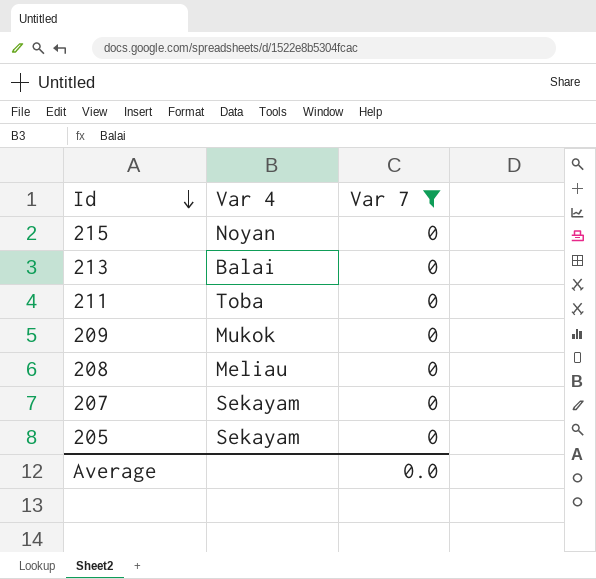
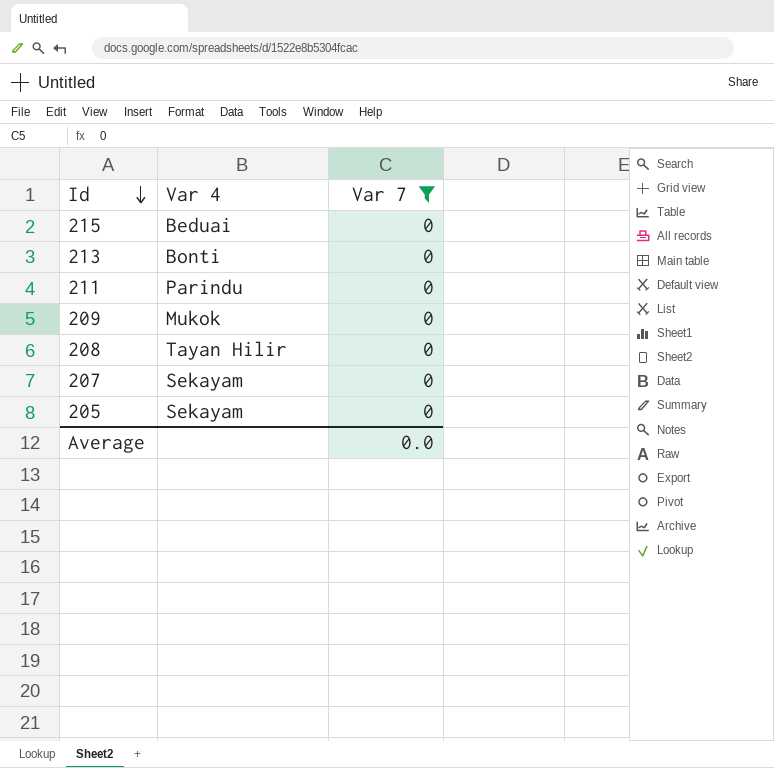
215 | Var 4: Noyan -> Beduai
213 | Var 4: Balai -> Bonti
211 | Var 4: Toba -> Parindu
208 | Var 4: Meliau -> Tayan Hilir

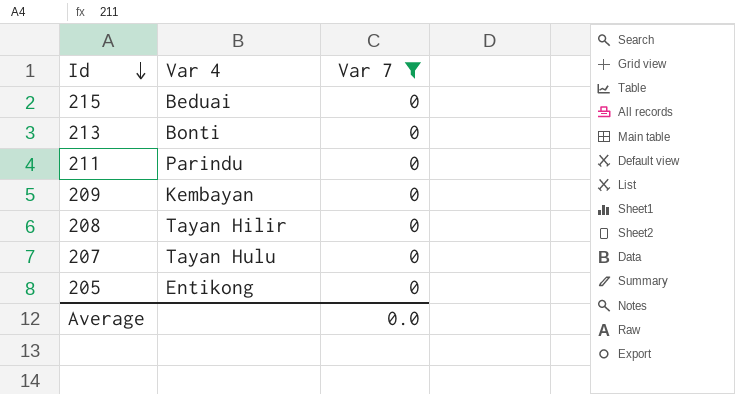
209 | Var 4: Mukok -> Kembayan
207 | Var 4: Sekayam -> Tayan Hulu
205 | Var 4: Sekayam -> Entikong

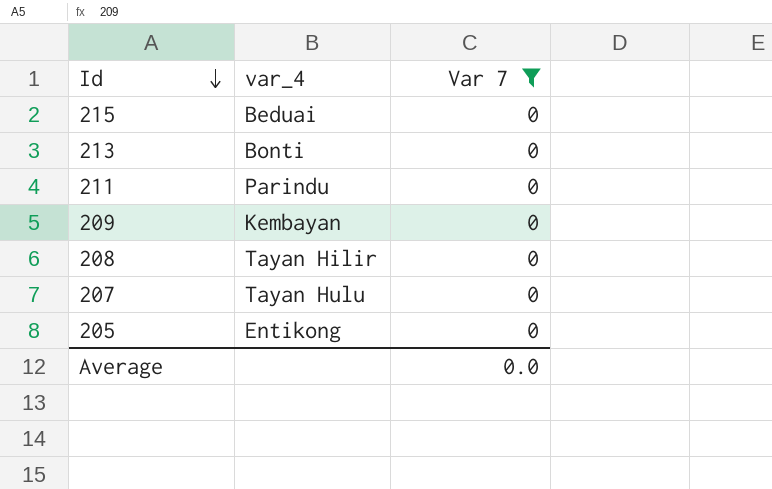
column name: Var 4 -> var_4

